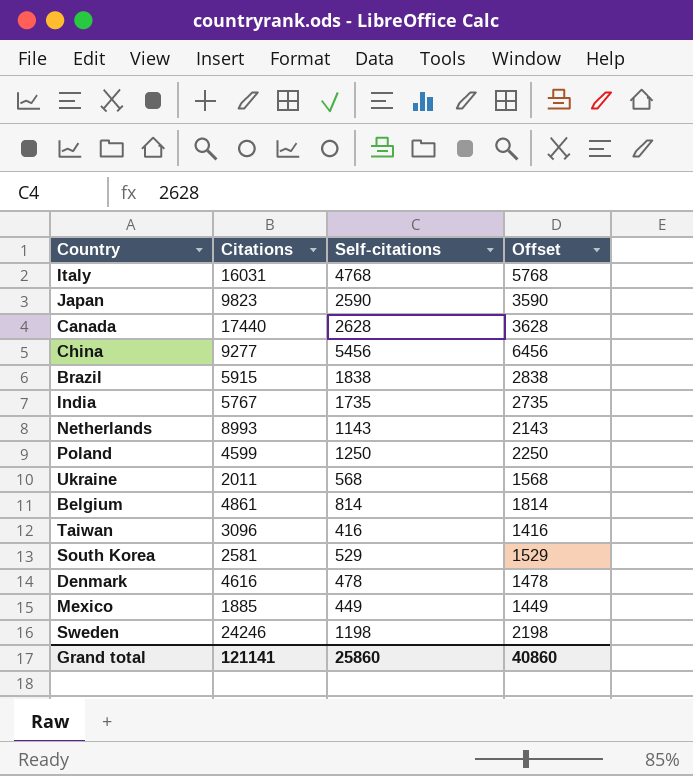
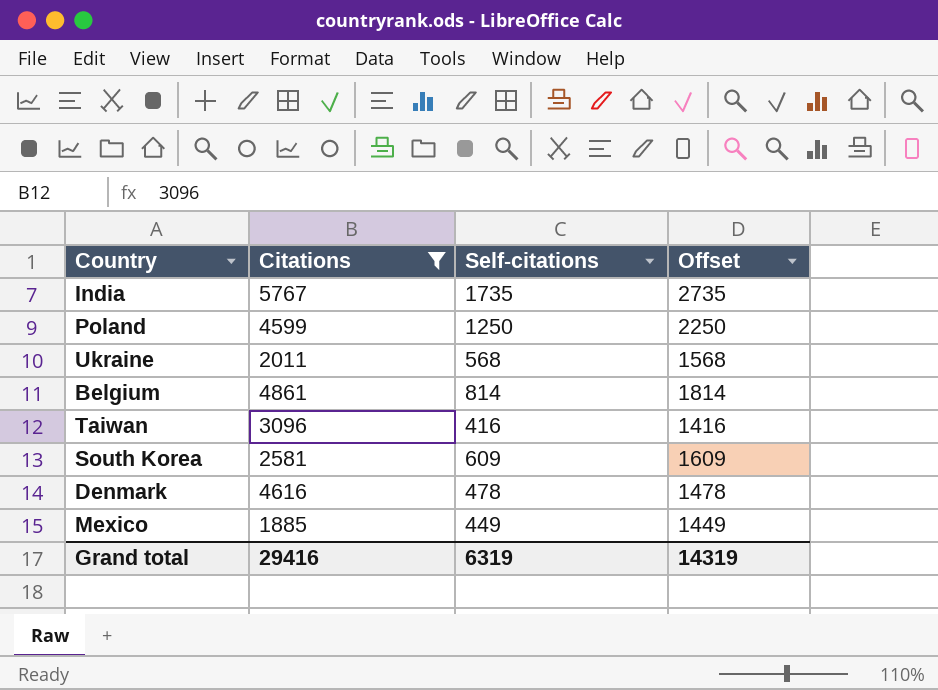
filter: none -> Citations <= 5767
South Korea | Self-citations: 529 -> 609
South Korea | Offset: 1529 -> 1609
Grand total | Citations: 121141 -> 29416
Grand total | Self-citations: 25860 -> 6319
Grand total | Offset: 40860 -> 14319

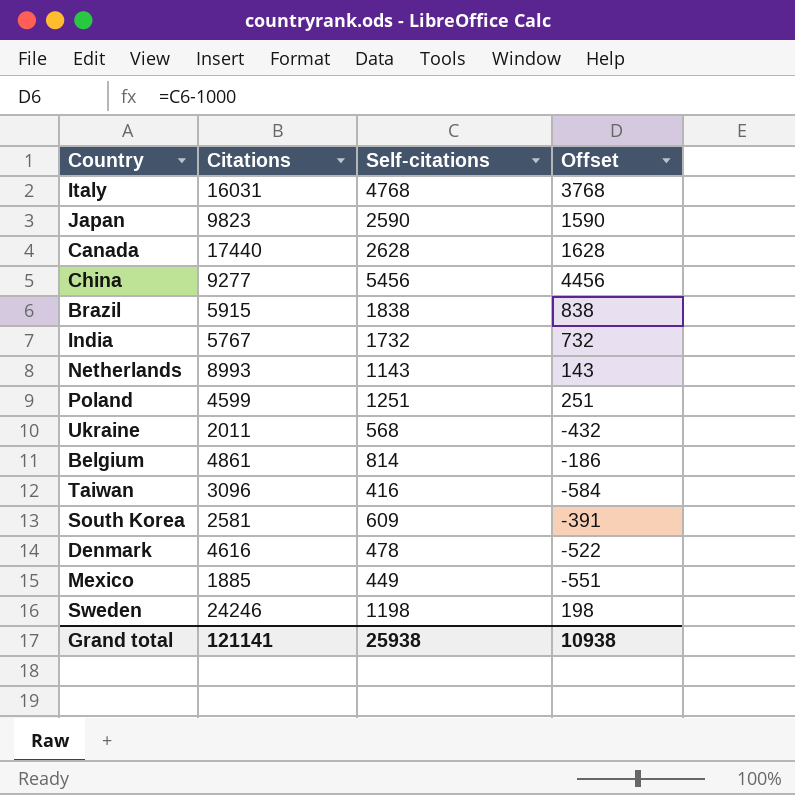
filter: Citations <= 5767 -> none
column Offset | formula: [Self-citations] + 1000 -> [Self-citations] - 1000
India | Self-citations: 1735 -> 1732
Poland | Self-citations: 1250 -> 1251
Grand total | Citations: 29416 -> 121141
Grand total | Self-citations: 6319 -> 25938
Grand total | Offset: 14319 -> 10938

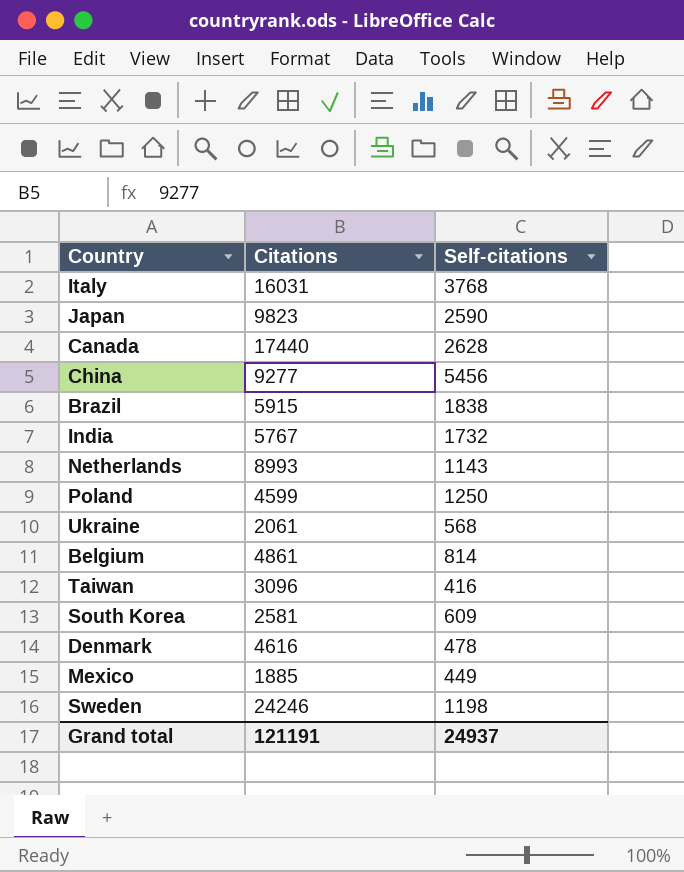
column Offset | formula: [Self-citations] - 1000 -> none
Italy | Self-citations: 4768 -> 3768
Poland | Self-citations: 1251 -> 1250
Ukraine | Citations: 2011 -> 2061
Grand total | Citations: 121141 -> 121191
Grand total | Self-citations: 25938 -> 24937

